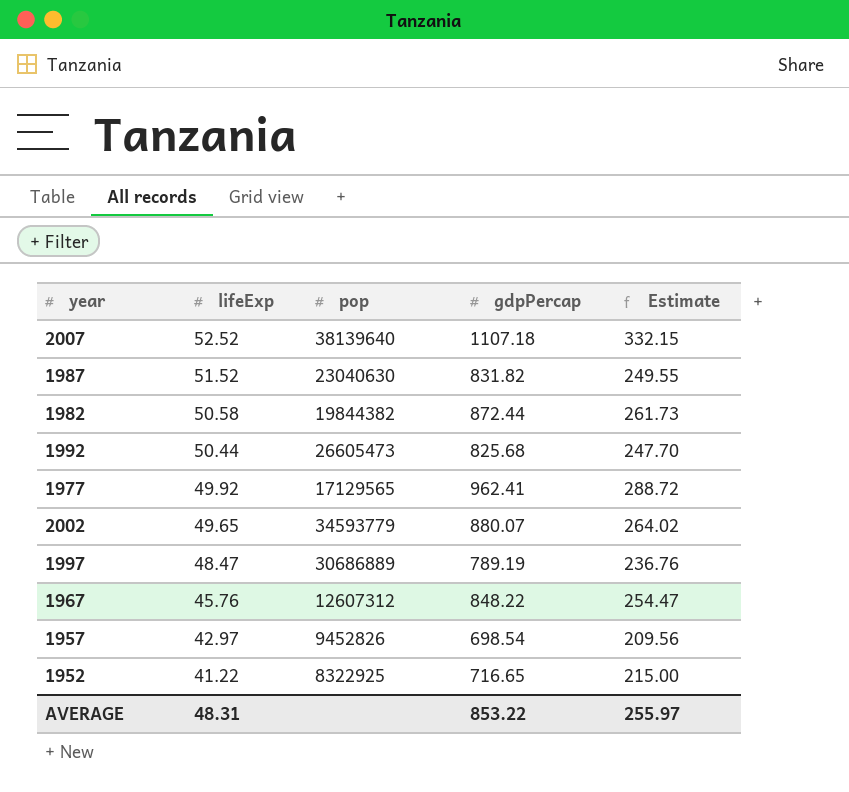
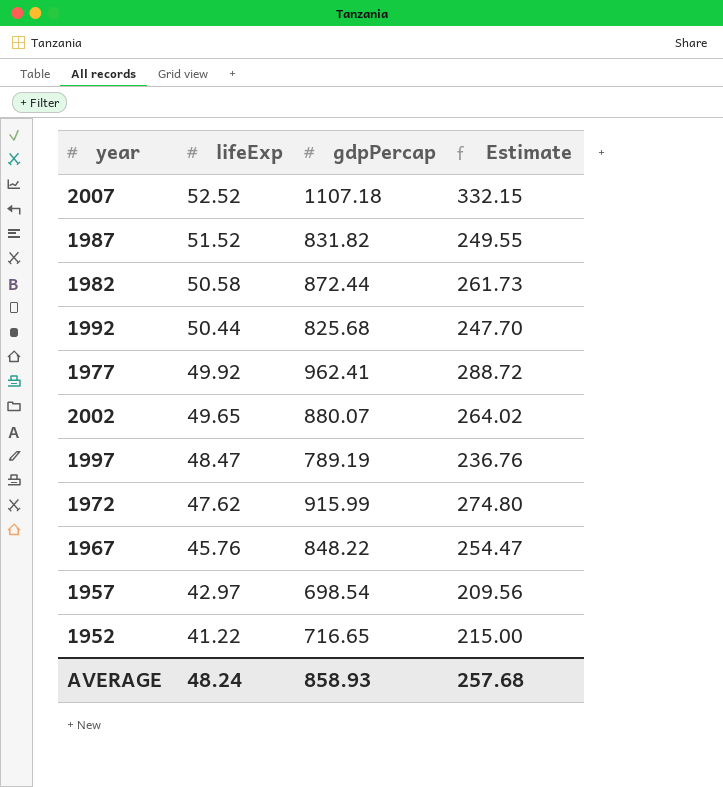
column pop | position: 3 -> none
row 1972: none -> 47.62 | 915.99 | 274.80
AVERAGE | lifeExp: 48.31 -> 48.24
AVERAGE | gdpPercap: 853.22 -> 858.93
AVERAGE | Estimate: 255.97 -> 257.68

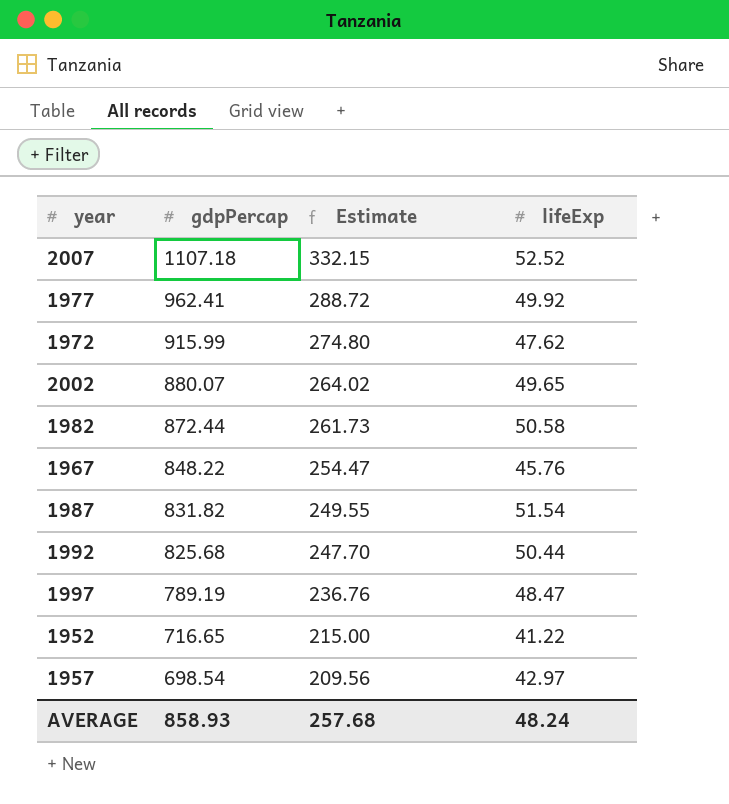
row order: lifeExp descending -> gdpPercap descending
column lifeExp | position: 2 -> 4
1987 | lifeExp: 51.52 -> 51.54

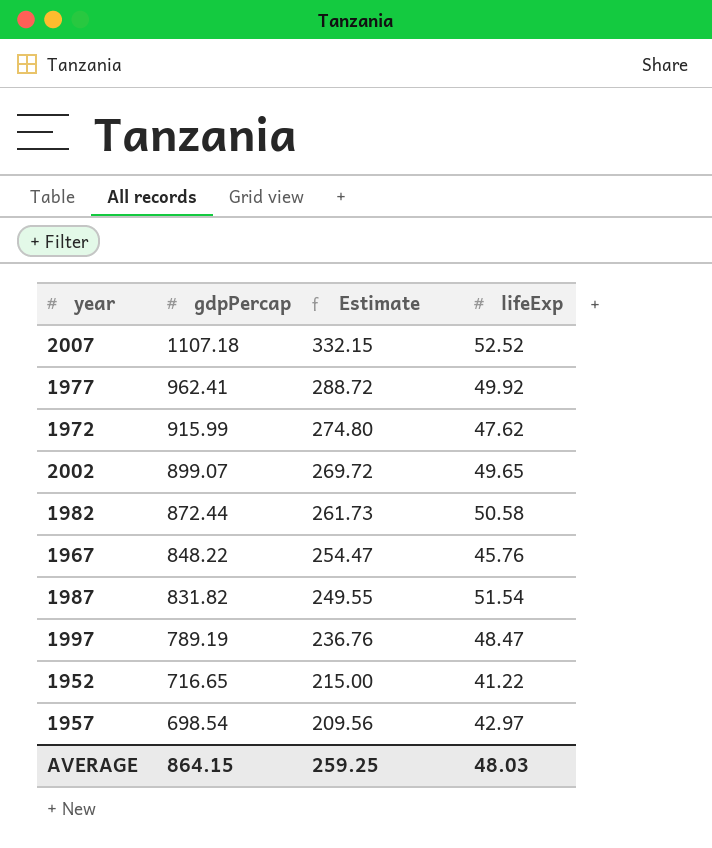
row 1992: 825.68 | 247.70 | 50.44 -> none
2002 | gdpPercap: 880.07 -> 899.07
2002 | Estimate: 264.02 -> 269.72
AVERAGE | gdpPercap: 858.93 -> 864.15
AVERAGE | Estimate: 257.68 -> 259.25
AVERAGE | lifeExp: 48.24 -> 48.03

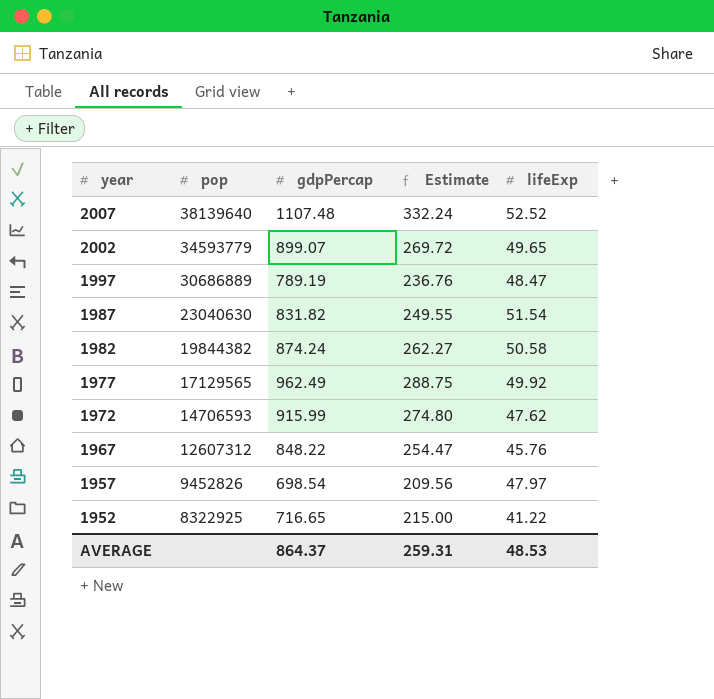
row order: gdpPercap descending -> year descending
column pop | position: none -> 2
2007 | gdpPercap: 1107.18 -> 1107.48
2007 | Estimate: 332.15 -> 332.24
1982 | gdpPercap: 872.44 -> 874.24
1982 | Estimate: 261.73 -> 262.27
1977 | gdpPercap: 962.41 -> 962.49
1977 | Estimate: 288.72 -> 288.75
1957 | lifeExp: 42.97 -> 47.97
AVERAGE | gdpPercap: 864.15 -> 864.37
AVERAGE | Estimate: 259.25 -> 259.31
AVERAGE | lifeExp: 48.03 -> 48.53

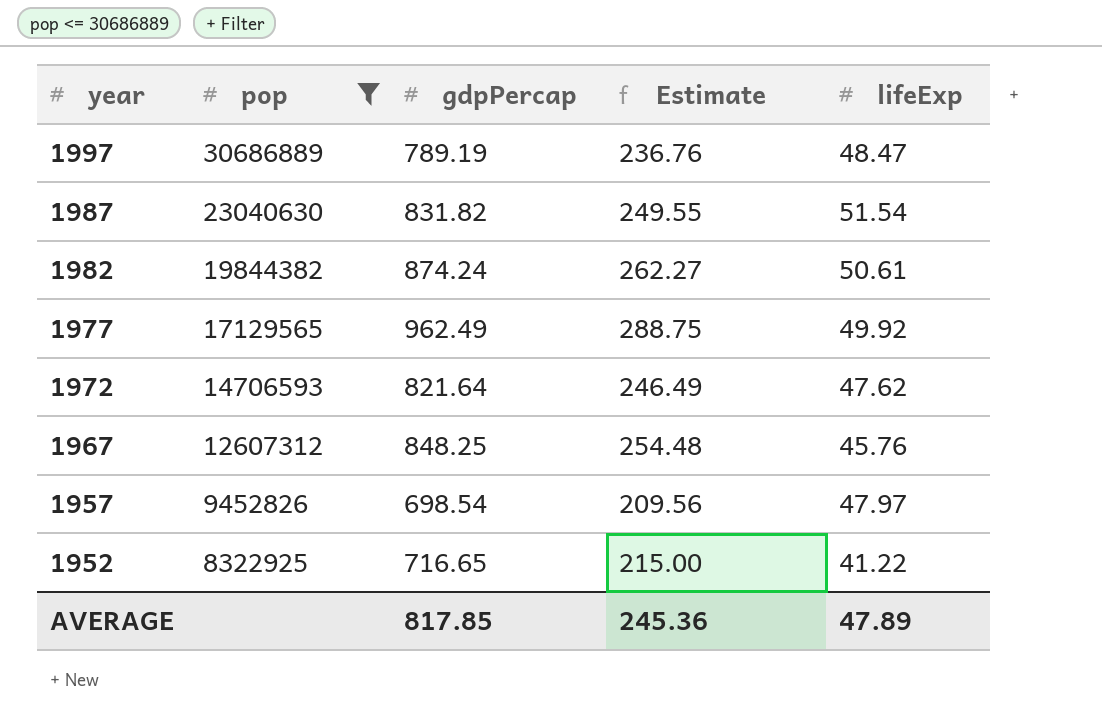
filter: none -> pop <= 30686889
1982 | lifeExp: 50.58 -> 50.61
1972 | gdpPercap: 915.99 -> 821.64
1972 | Estimate: 274.80 -> 246.49
1967 | gdpPercap: 848.22 -> 848.25
1967 | Estimate: 254.47 -> 254.48
AVERAGE | gdpPercap: 864.37 -> 817.85
AVERAGE | Estimate: 259.31 -> 245.36
AVERAGE | lifeExp: 48.53 -> 47.89

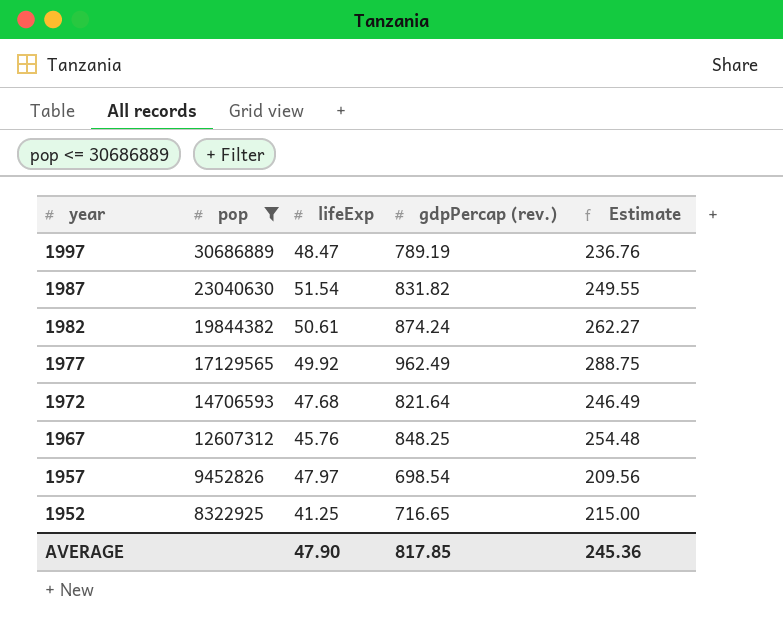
column lifeExp | position: 5 -> 3
column name: gdpPercap -> gdpPercap (rev.)
1972 | lifeExp: 47.62 -> 47.68
1952 | lifeExp: 41.22 -> 41.25
AVERAGE | lifeExp: 47.89 -> 47.90

